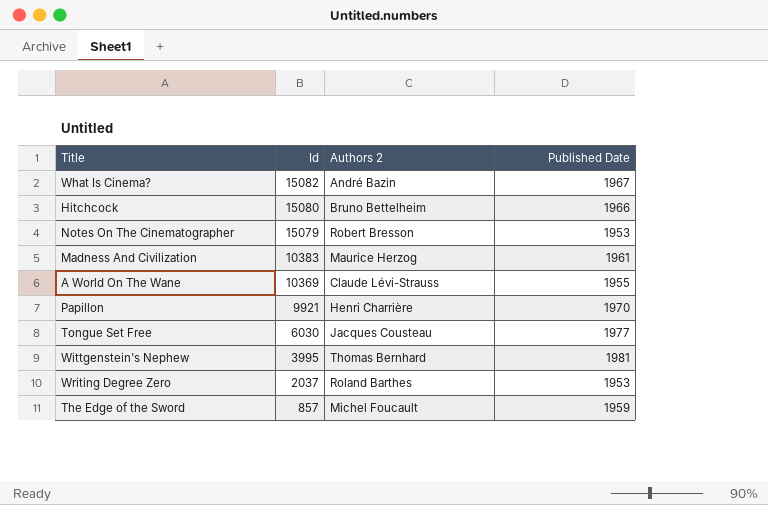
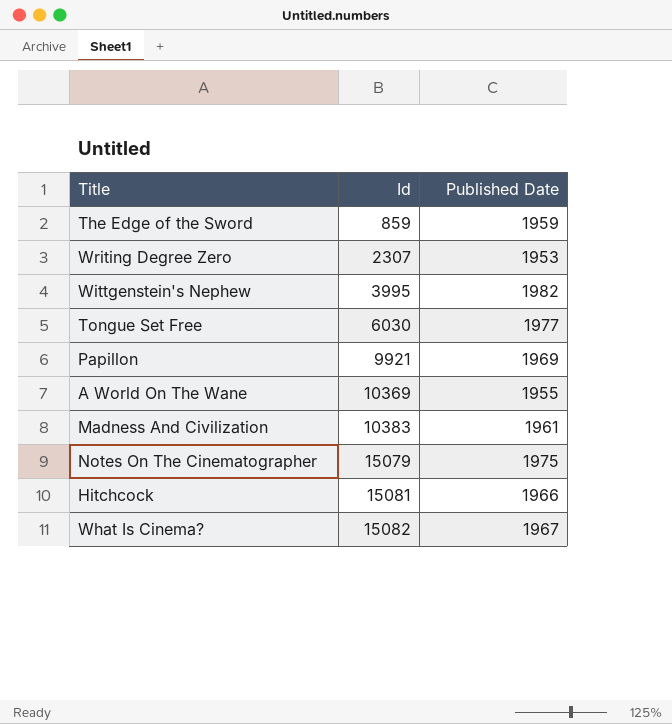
row order: Id descending -> Id ascending
column Authors 2 | position: 3 -> none
The Edge of the Sword | Id: 857 -> 859
Writing Degree Zero | Id: 2037 -> 2307
Wittgenstein's Nephew | Published Date: 1981 -> 1982
Papillon | Published Date: 1970 -> 1969
Notes On The Cinematographer | Published Date: 1953 -> 1975
Hitchcock | Id: 15080 -> 15081

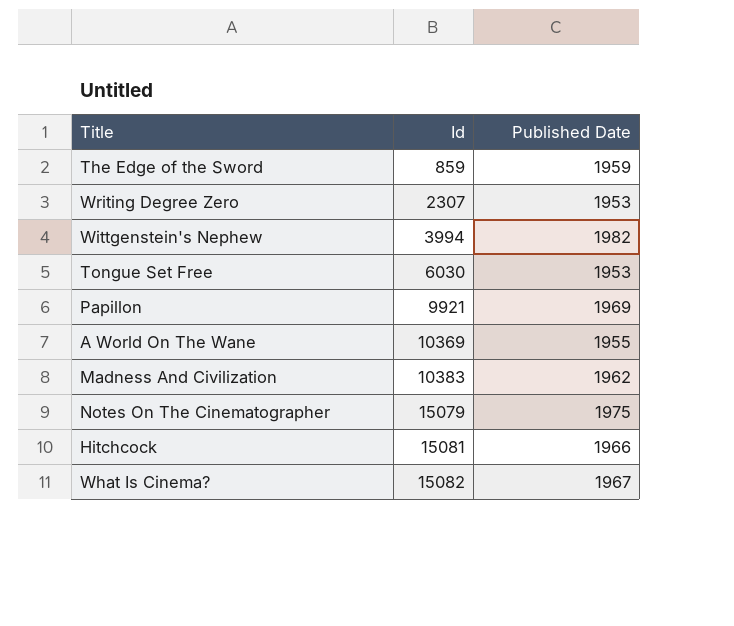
Wittgenstein's Nephew | Id: 3995 -> 3994
Tongue Set Free | Published Date: 1977 -> 1953
Madness And Civilization | Published Date: 1961 -> 1962

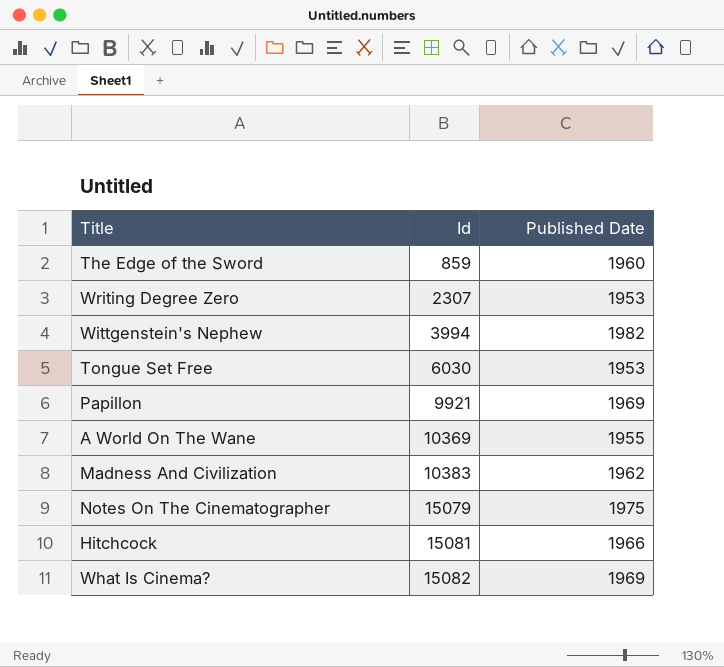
The Edge of the Sword | Published Date: 1959 -> 1960
What Is Cinema? | Published Date: 1967 -> 1969

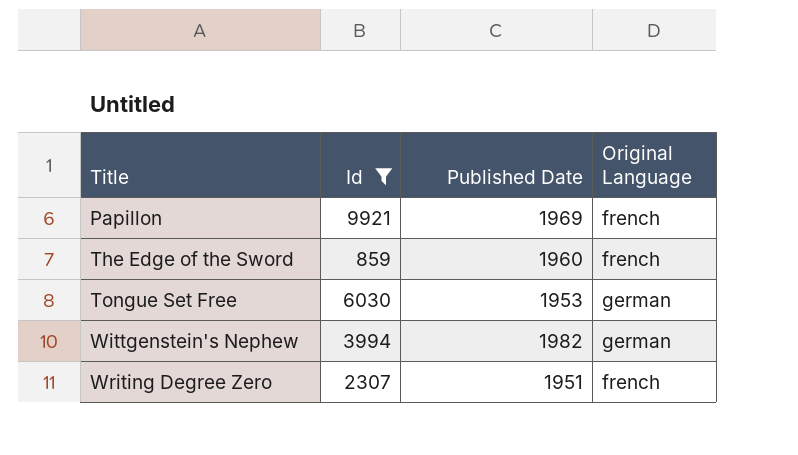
filter: none -> Id <= 9921
row order: Id ascending -> Title ascending
column Original Language | position: none -> 4
Writing Degree Zero | Published Date: 1953 -> 1951

